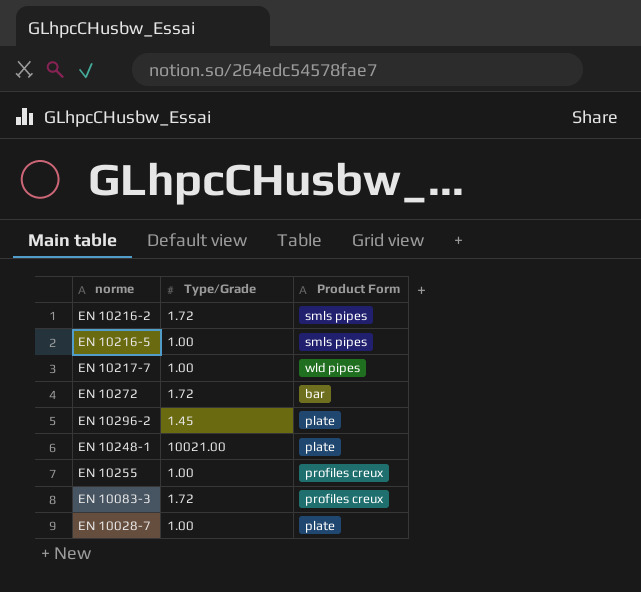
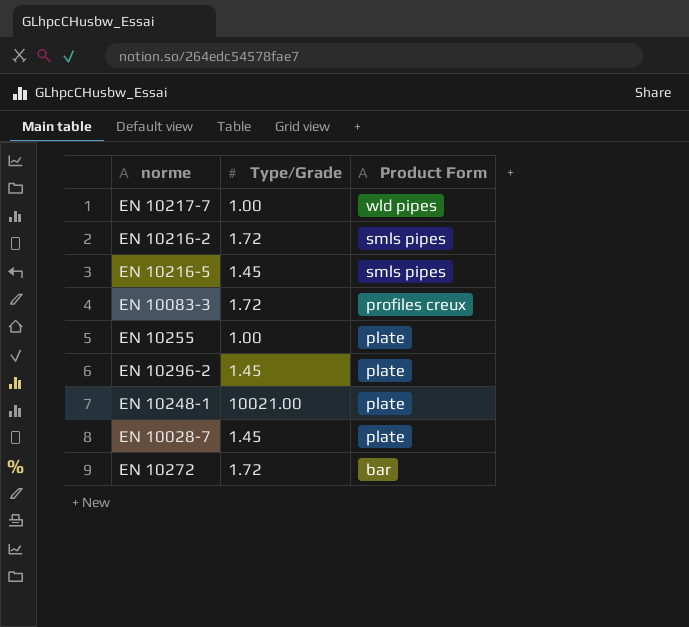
row order: none -> Product Form descending
EN 10216-5 | Type/Grade: 1.00 -> 1.45
EN 10255 | Product Form: profiles creux -> plate
EN 10028-7 | Type/Grade: 1.00 -> 1.45

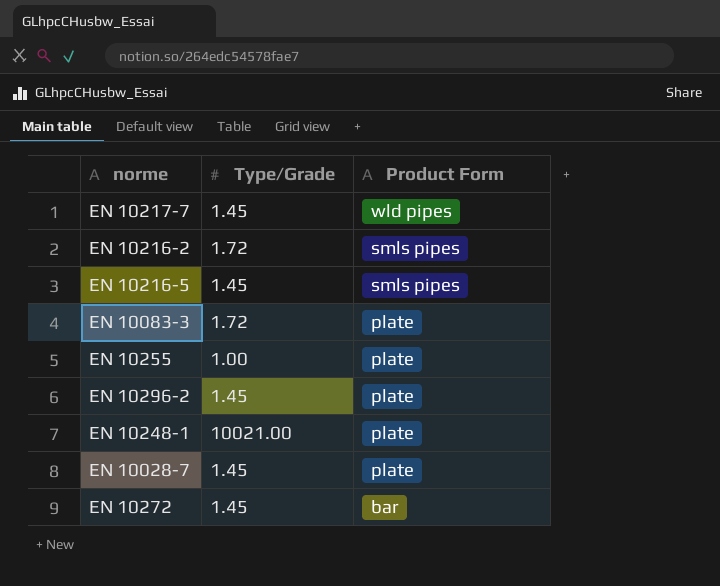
EN 10217-7 | Type/Grade: 1.00 -> 1.45
EN 10083-3 | Product Form: profiles creux -> plate
EN 10272 | Type/Grade: 1.72 -> 1.45

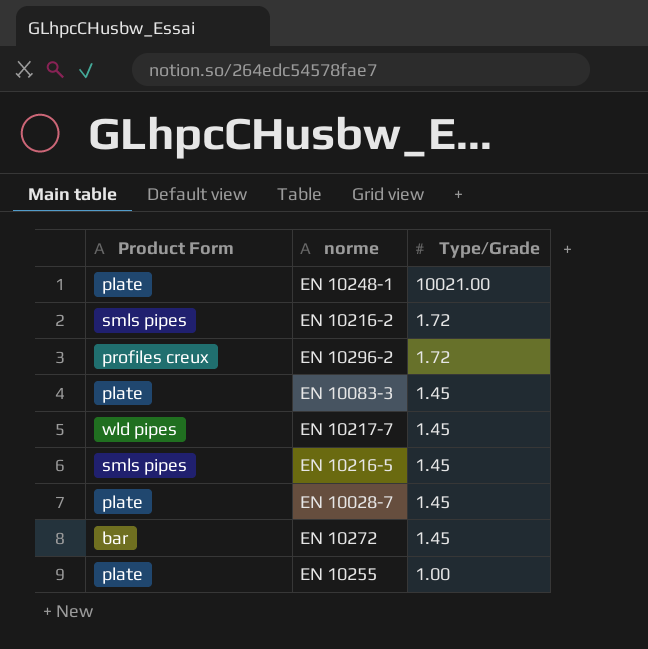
row order: Product Form descending -> Type/Grade descending
column Product Form | position: 3 -> 1
EN 10296-2 | Product Form: plate -> profiles creux
EN 10296-2 | Type/Grade: 1.45 -> 1.72
EN 10083-3 | Type/Grade: 1.72 -> 1.45

